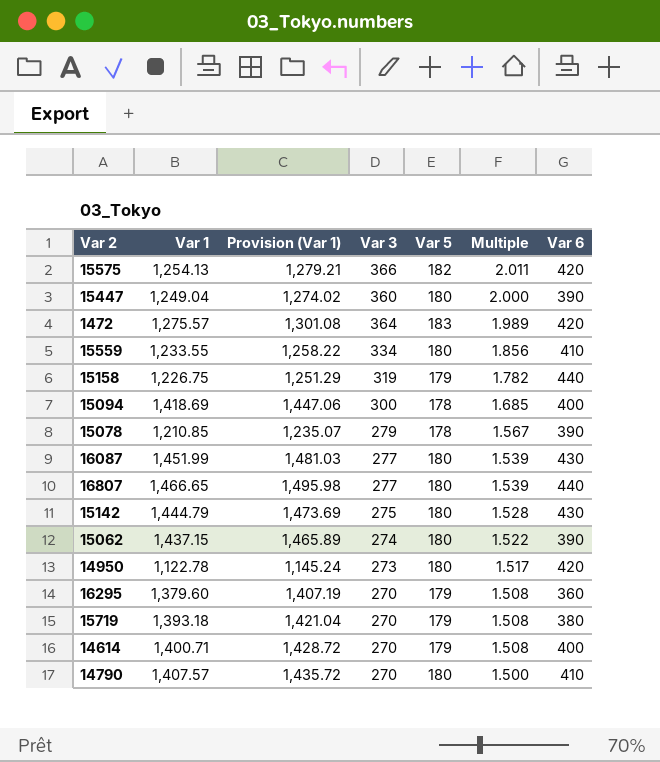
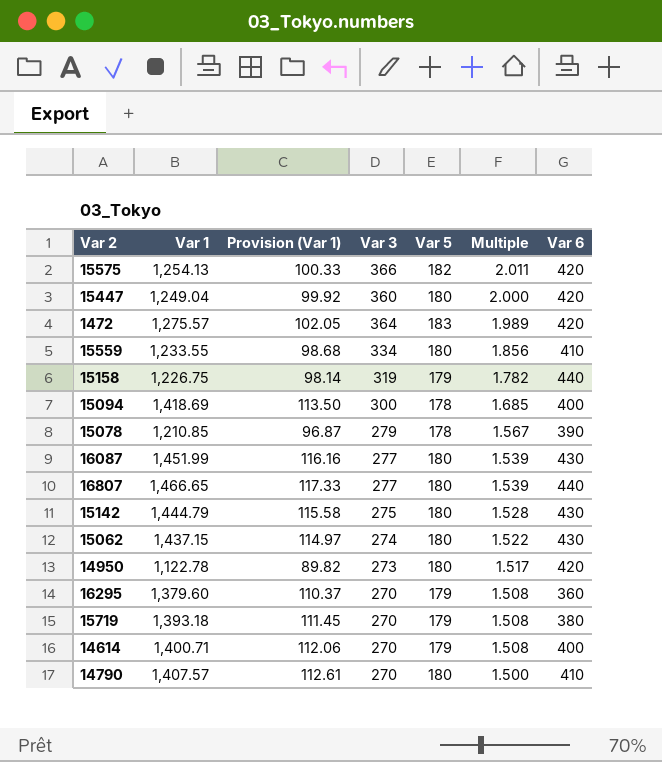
column Provision (Var 1) | formula: [Var 1] * 1.02 -> [Var 1] * 0.08
15447 | Var 6: 390 -> 420
15062 | Var 6: 390 -> 430

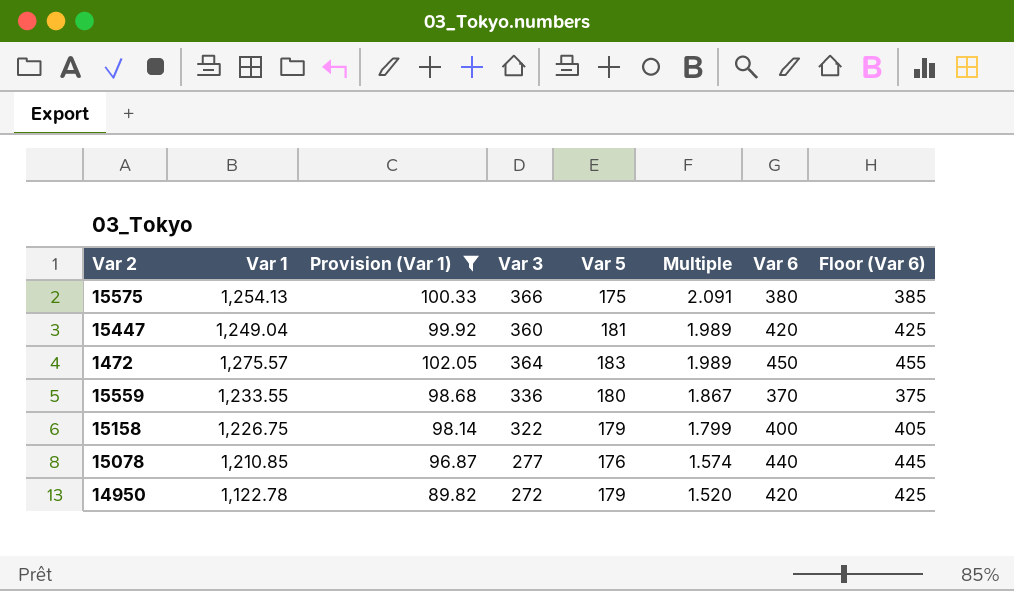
filter: none -> Provision (Var 1) <= 102.05
column Floor (Var 6) | formula: none -> [Var 6] + 5
15575 | Var 5: 182 -> 175
15575 | Multiple: 2.011 -> 2.091
15575 | Var 6: 420 -> 380
15447 | Var 5: 180 -> 181
15447 | Multiple: 2.000 -> 1.989
1472 | Var 6: 420 -> 450
15559 | Var 3: 334 -> 336
15559 | Multiple: 1.856 -> 1.867
15559 | Var 6: 410 -> 370
15158 | Var 3: 319 -> 322
15158 | Multiple: 1.782 -> 1.799
15158 | Var 6: 440 -> 400
15078 | Var 3: 279 -> 277
15078 | Var 5: 178 -> 176
15078 | Multiple: 1.567 -> 1.574
15078 | Var 6: 390 -> 440
14950 | Var 3: 273 -> 272
14950 | Var 5: 180 -> 179
14950 | Multiple: 1.517 -> 1.520

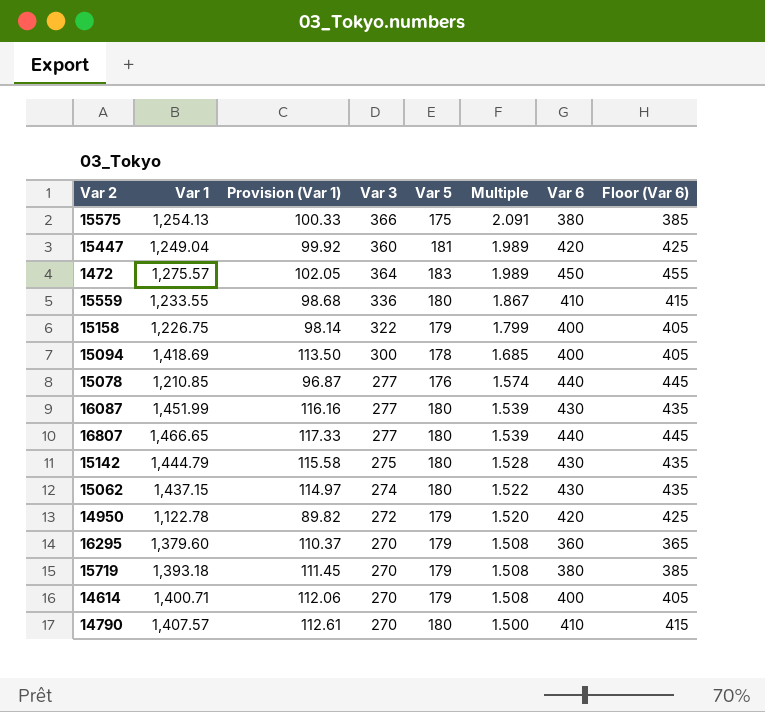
filter: Provision (Var 1) <= 102.05 -> none
15559 | Var 6: 370 -> 410
15559 | Floor (Var 6): 375 -> 415

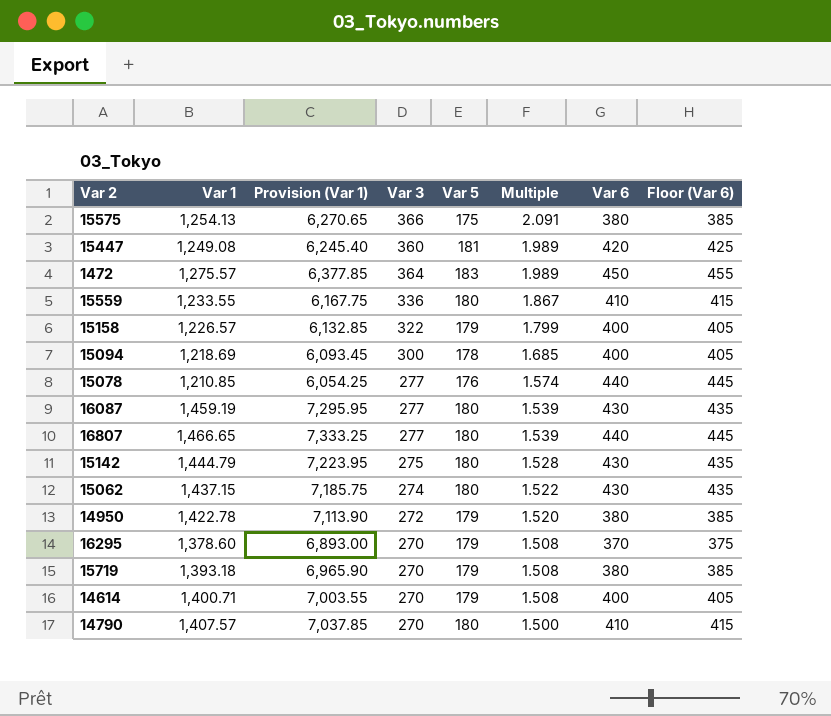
column Provision (Var 1) | formula: [Var 1] * 0.08 -> [Var 1] * 5
15447 | Var 1: 1,249.04 -> 1,249.08
15158 | Var 1: 1,226.75 -> 1,226.57
15094 | Var 1: 1,418.69 -> 1,218.69
16087 | Var 1: 1,451.99 -> 1,459.19
14950 | Var 1: 1,122.78 -> 1,422.78
14950 | Var 6: 420 -> 380
14950 | Floor (Var 6): 425 -> 385
16295 | Var 1: 1,379.60 -> 1,378.60
16295 | Var 6: 360 -> 370
16295 | Floor (Var 6): 365 -> 375

